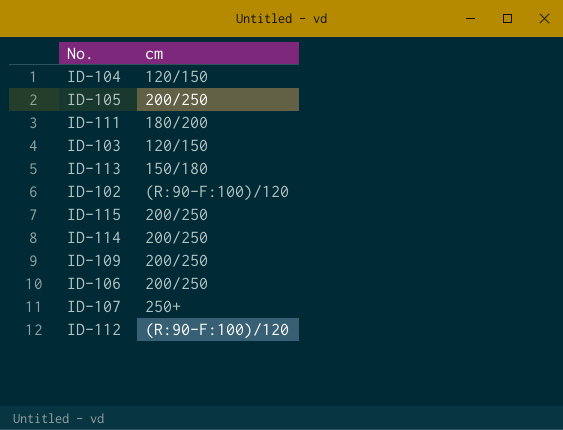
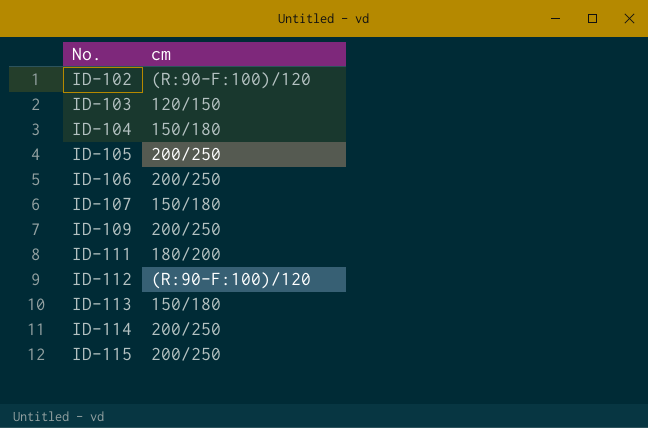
row order: none -> No. ascending
ID-104 | cm: 120/150 -> 150/180
ID-107 | cm: 250+ -> 150/180

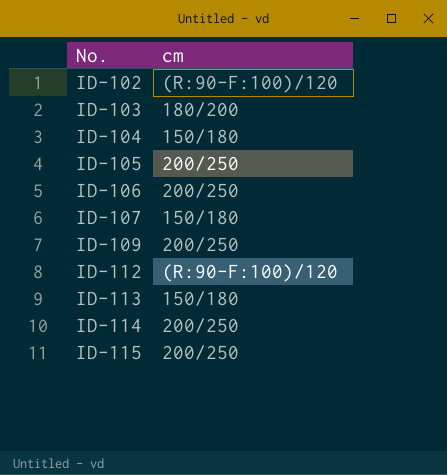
row ID-111: 180/200 -> none
ID-103 | cm: 120/150 -> 180/200

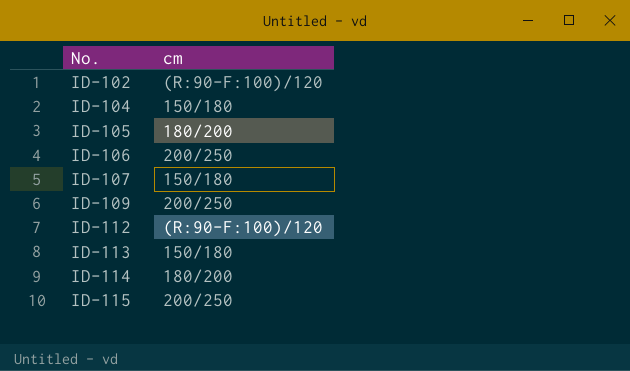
row ID-103: 180/200 -> none
ID-105 | cm: 200/250 -> 180/200
ID-114 | cm: 200/250 -> 180/200

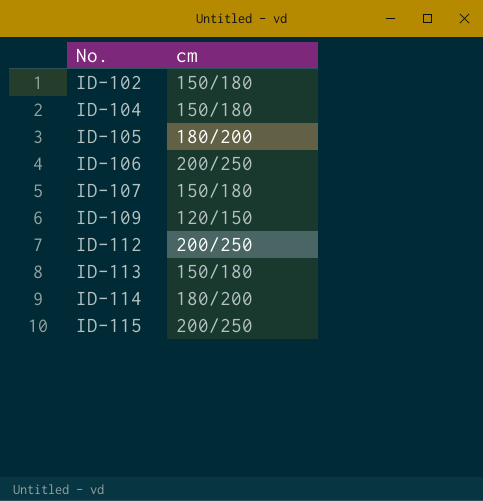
ID-102 | cm: (R:90-F:100)/120 -> 150/180
ID-109 | cm: 200/250 -> 120/150
ID-112 | cm: (R:90-F:100)/120 -> 200/250

